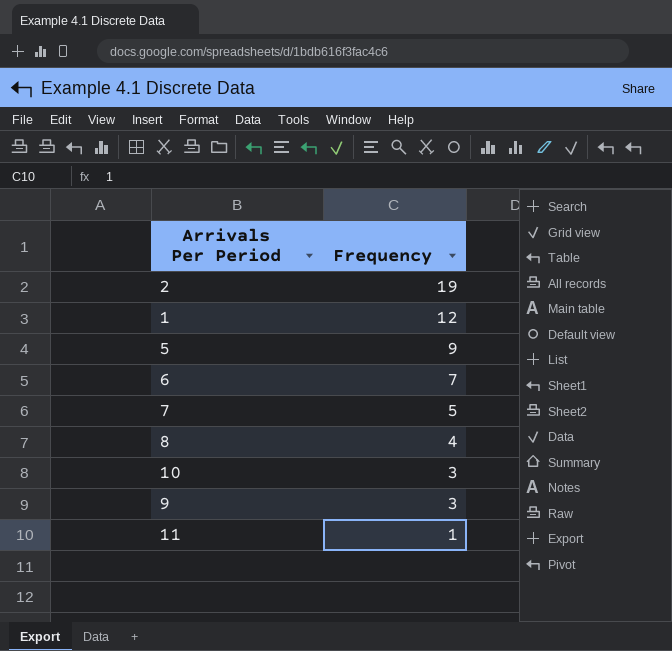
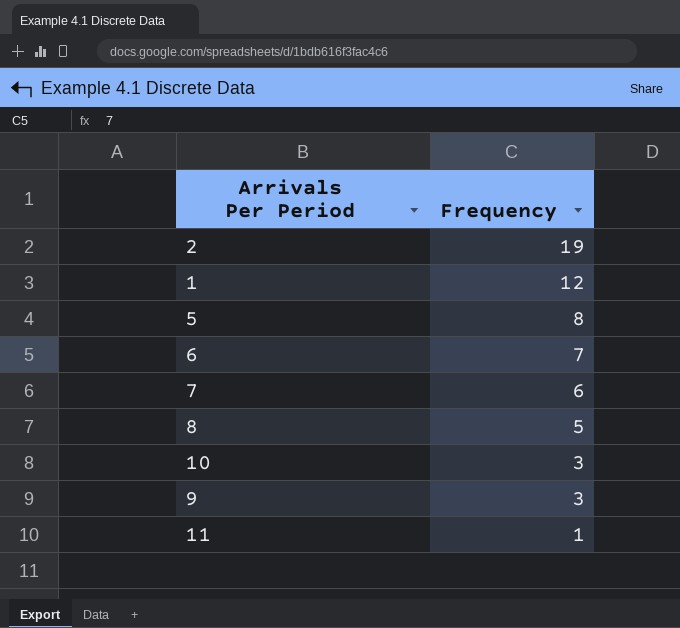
5 | Frequency: 9 -> 8
7 | Frequency: 5 -> 6
8 | Frequency: 4 -> 5

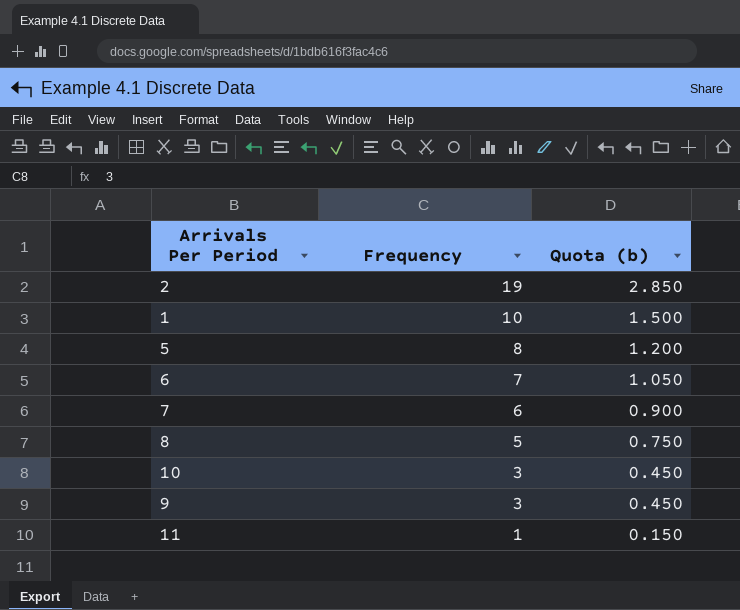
column Quota (b) | formula: none -> [Frequency] * 0.15
1 | Frequency: 12 -> 10

